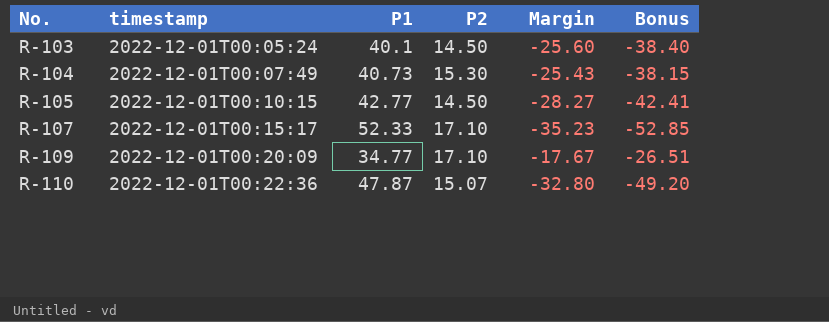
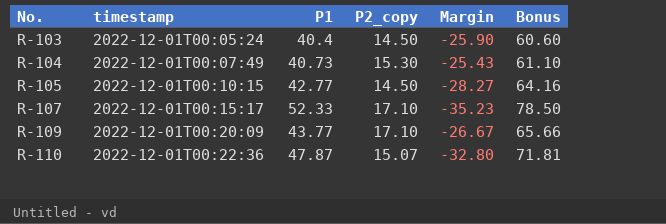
column name: P2 -> P2_copy
column Bonus | formula: [Margin] * 1.5 -> [P1] * 1.5
R-103 | P1: 40.1 -> 40.4
R-103 | Margin: -25.60 -> -25.90
R-109 | P1: 34.77 -> 43.77
R-109 | Margin: -17.67 -> -26.67

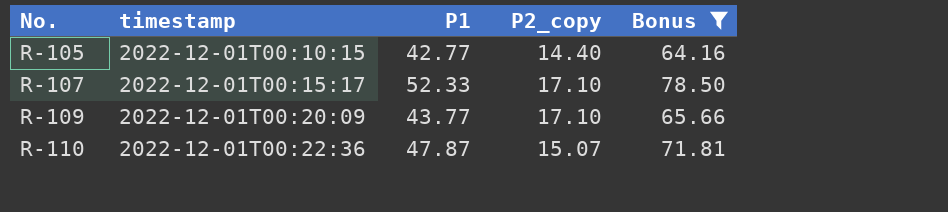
filter: none -> Bonus >= 64.16
column Margin | formula: [P2_copy] - [P1] -> none
R-105 | P2_copy: 14.50 -> 14.40

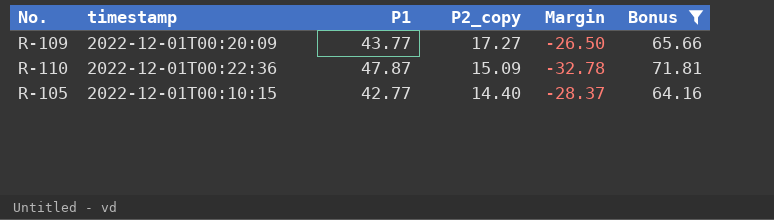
row order: No. ascending -> P2_copy descending
column Margin | formula: none -> [P2_copy] - [P1]
row R-107: 2022-12-01T00:15:17 | 52.33 | 17.10 | 78.50 -> none
R-109 | P2_copy: 17.10 -> 17.27
R-110 | P2_copy: 15.07 -> 15.09

